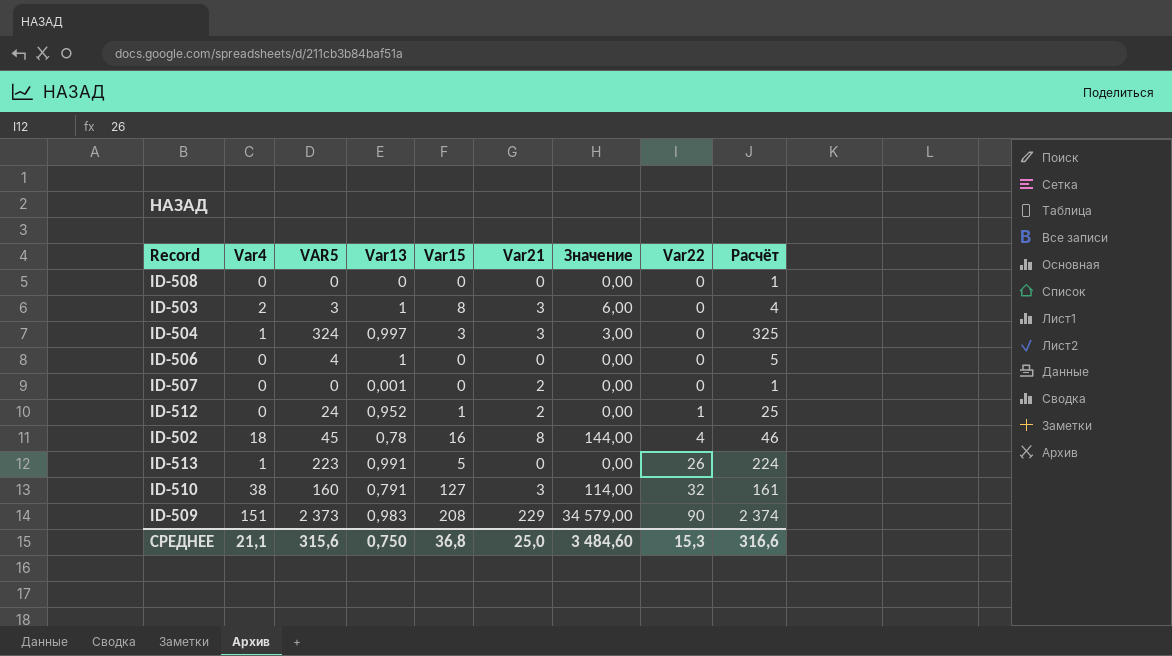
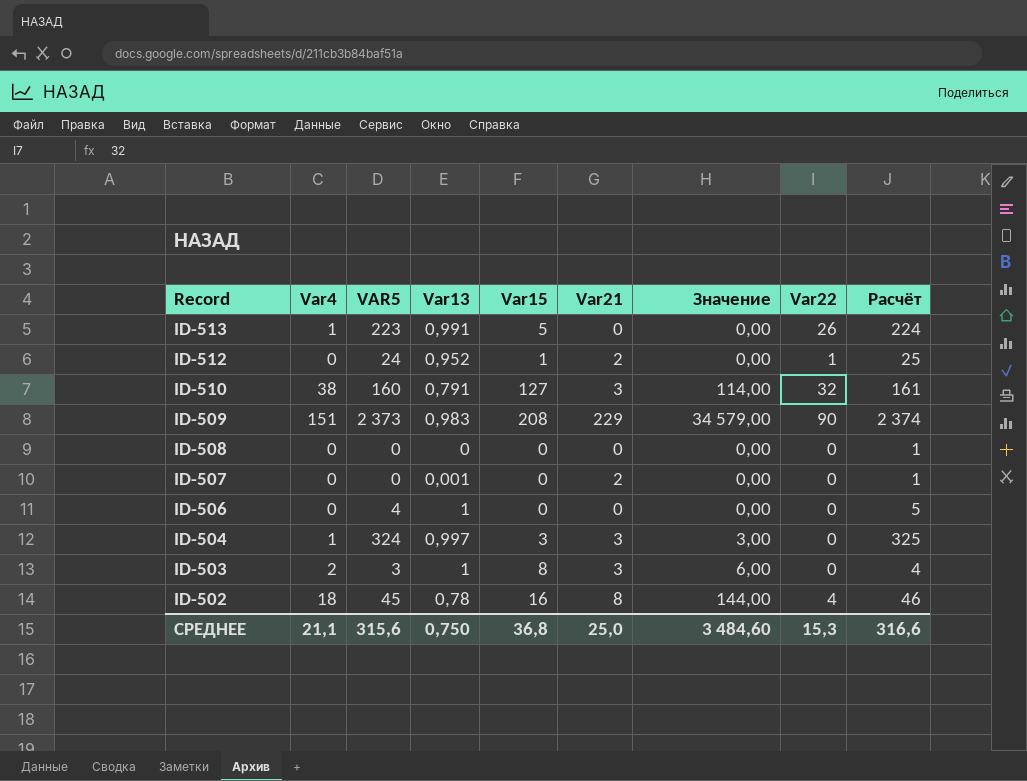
row order: Var22 ascending -> Record descending

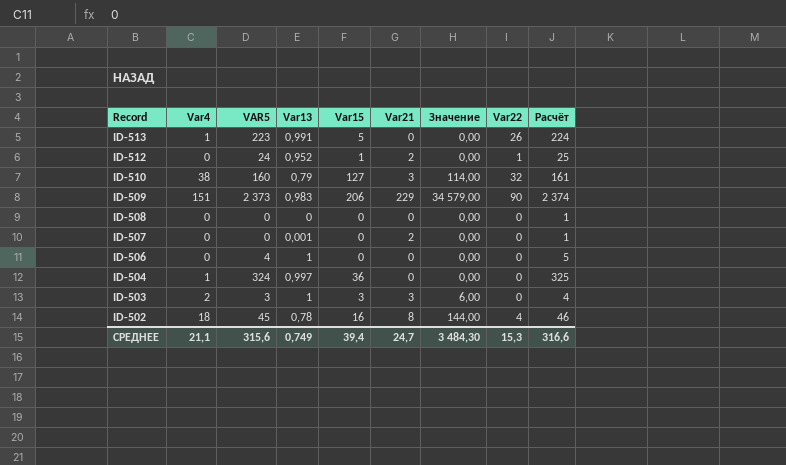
ID-510 | Var13: 0,791 -> 0,79
ID-509 | Var15: 208 -> 206
ID-504 | Var15: 3 -> 36
ID-504 | Var21: 3 -> 0
ID-504 | Значение: 3,00 -> 0,00
ID-503 | Var15: 8 -> 3
СРЕДНЕЕ | Var13: 0,750 -> 0,749
СРЕДНЕЕ | Var15: 36,8 -> 39,4
СРЕДНЕЕ | Var21: 25,0 -> 24,7
СРЕДНЕЕ | Значение: 3 484,60 -> 3 484,30

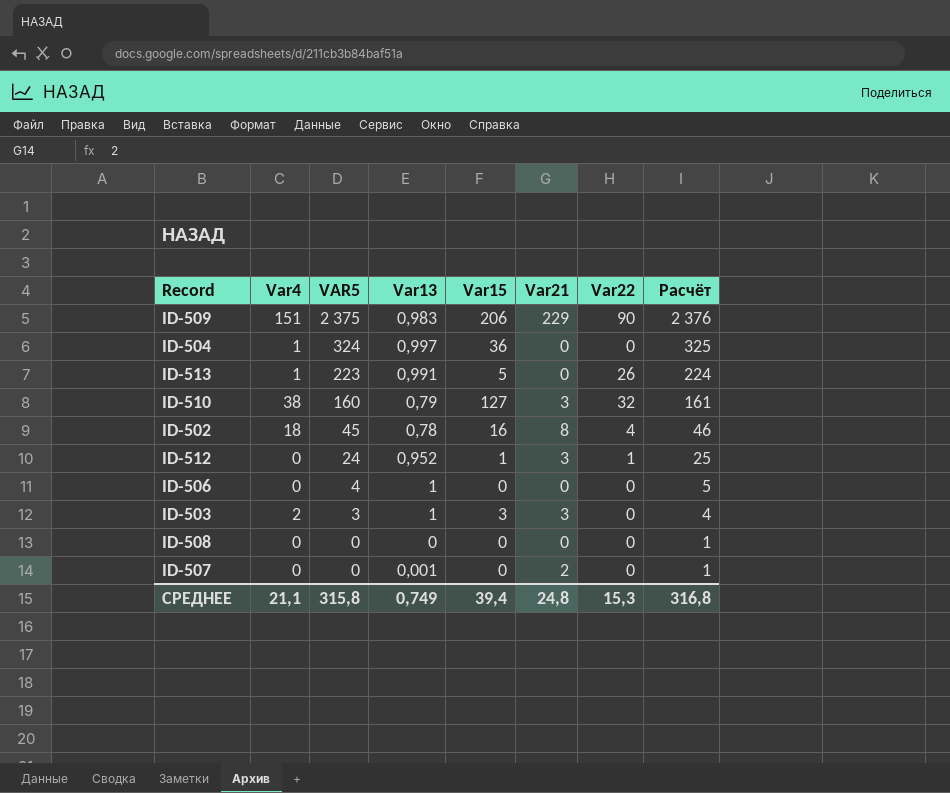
row order: Record descending -> VAR5 descending
column Значение | formula: [Var4] * [Var21] -> none
ID-509 | VAR5: 2 373 -> 2 375
ID-509 | Расчёт: 2 374 -> 2 376
ID-512 | Var21: 2 -> 3
СРЕДНЕЕ | VAR5: 315,6 -> 315,8
СРЕДНЕЕ | Var21: 24,7 -> 24,8
СРЕДНЕЕ | Расчёт: 316,6 -> 316,8

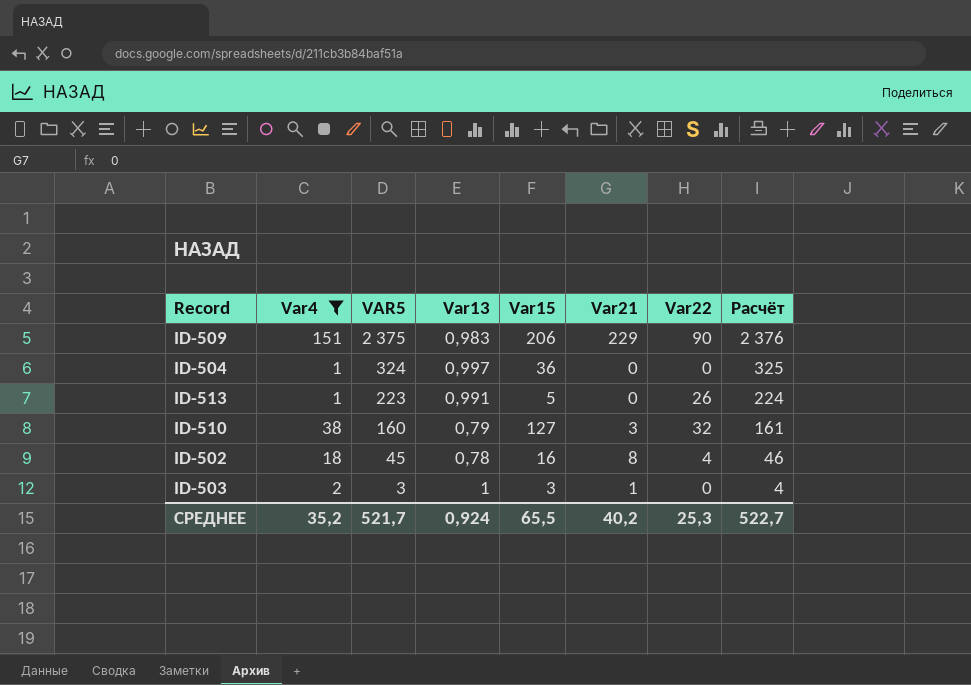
filter: none -> Var4 != 0
ID-503 | Var21: 3 -> 1
СРЕДНЕЕ | Var4: 21,1 -> 35,2
СРЕДНЕЕ | VAR5: 315,8 -> 521,7
СРЕДНЕЕ | Var13: 0,749 -> 0,924
СРЕДНЕЕ | Var15: 39,4 -> 65,5
СРЕДНЕЕ | Var21: 24,8 -> 40,2
СРЕДНЕЕ | Var22: 15,3 -> 25,3
СРЕДНЕЕ | Расчёт: 316,8 -> 522,7

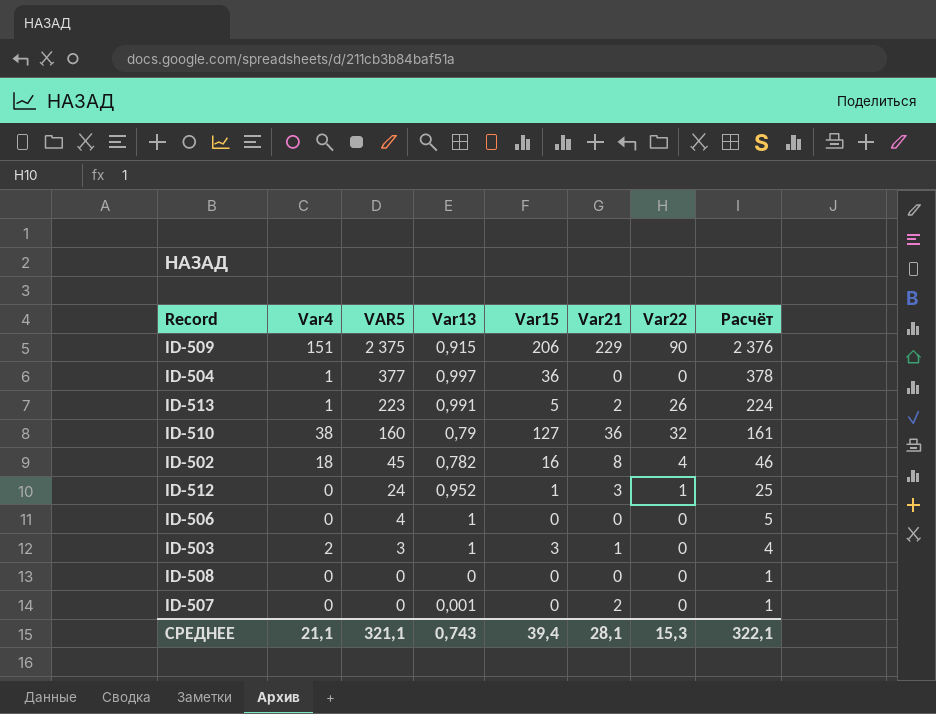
filter: Var4 != 0 -> none
ID-509 | Var13: 0,983 -> 0,915
ID-504 | VAR5: 324 -> 377
ID-504 | Расчёт: 325 -> 378
ID-513 | Var21: 0 -> 2
ID-510 | Var21: 3 -> 36
ID-502 | Var13: 0,78 -> 0,782
СРЕДНЕЕ | Var4: 35,2 -> 21,1
СРЕДНЕЕ | VAR5: 521,7 -> 321,1
СРЕДНЕЕ | Var13: 0,924 -> 0,743
СРЕДНЕЕ | Var15: 65,5 -> 39,4
СРЕДНЕЕ | Var21: 40,2 -> 28,1
СРЕДНЕЕ | Var22: 25,3 -> 15,3
СРЕДНЕЕ | Расчёт: 522,7 -> 322,1

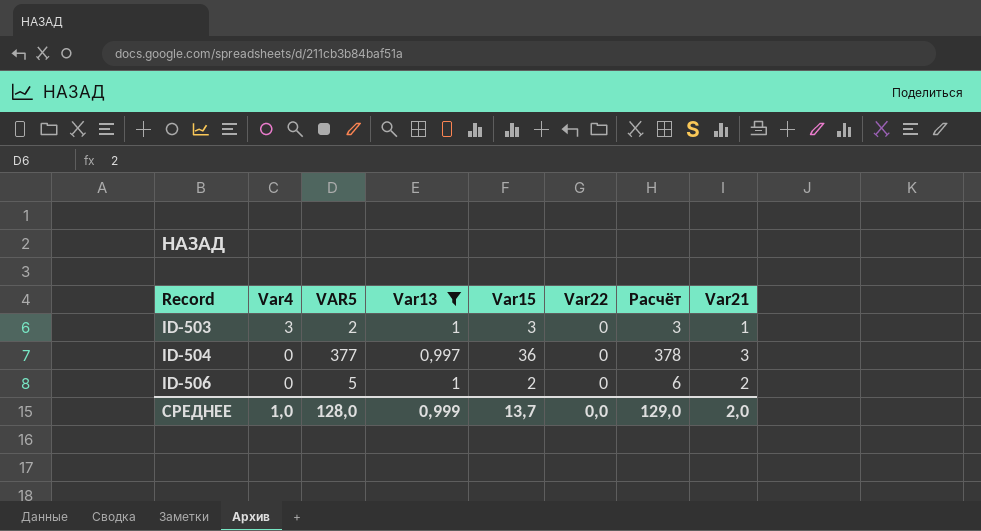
filter: none -> Var13 >= 0,997
row order: VAR5 descending -> Record ascending
column Var21 | position: 6 -> 8
ID-503 | Var4: 2 -> 3
ID-503 | VAR5: 3 -> 2
ID-503 | Расчёт: 4 -> 3
ID-504 | Var4: 1 -> 0
ID-504 | Var21: 0 -> 3
ID-506 | VAR5: 4 -> 5
ID-506 | Var15: 0 -> 2
ID-506 | Расчёт: 5 -> 6
ID-506 | Var21: 0 -> 2
СРЕДНЕЕ | Var4: 21,1 -> 1,0
СРЕДНЕЕ | VAR5: 321,1 -> 128,0
СРЕДНЕЕ | Var13: 0,743 -> 0,999
СРЕДНЕЕ | Var15: 39,4 -> 13,7
СРЕДНЕЕ | Var22: 15,3 -> 0,0
СРЕДНЕЕ | Расчёт: 322,1 -> 129,0
СРЕДНЕЕ | Var21: 28,1 -> 2,0

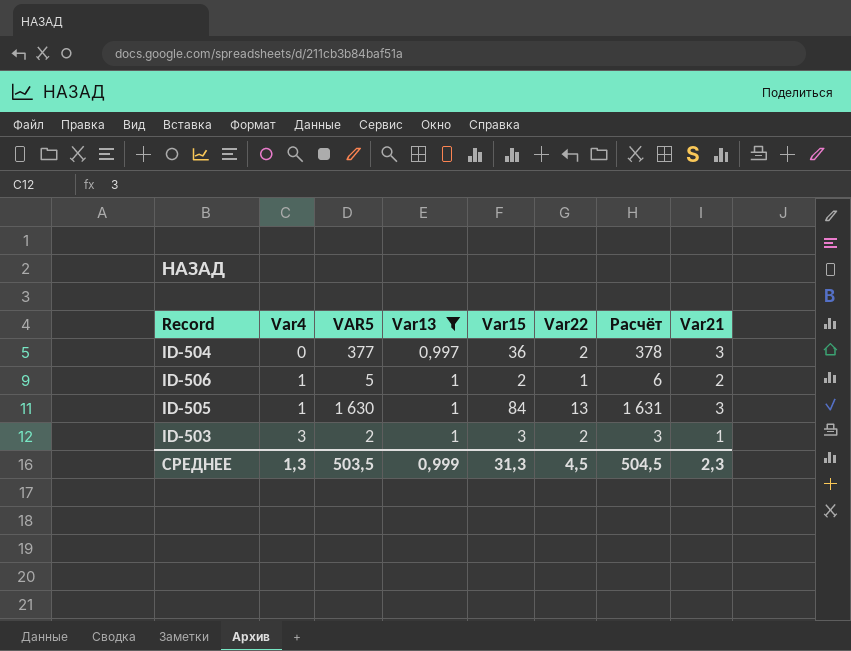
row order: Record ascending -> Var4 ascending
ID-504 | Var22: 0 -> 2
ID-506 | Var4: 0 -> 1
ID-506 | Var22: 0 -> 1
row ID-505: none -> 1 | 1 630 | 1 | 84 | 13 | 1 631 | 3
ID-503 | Var22: 0 -> 2
СРЕДНЕЕ | Var4: 1,0 -> 1,3
СРЕДНЕЕ | VAR5: 128,0 -> 503,5
СРЕДНЕЕ | Var15: 13,7 -> 31,3
СРЕДНЕЕ | Var22: 0,0 -> 4,5
СРЕДНЕЕ | Расчёт: 129,0 -> 504,5
СРЕДНЕЕ | Var21: 2,0 -> 2,3

